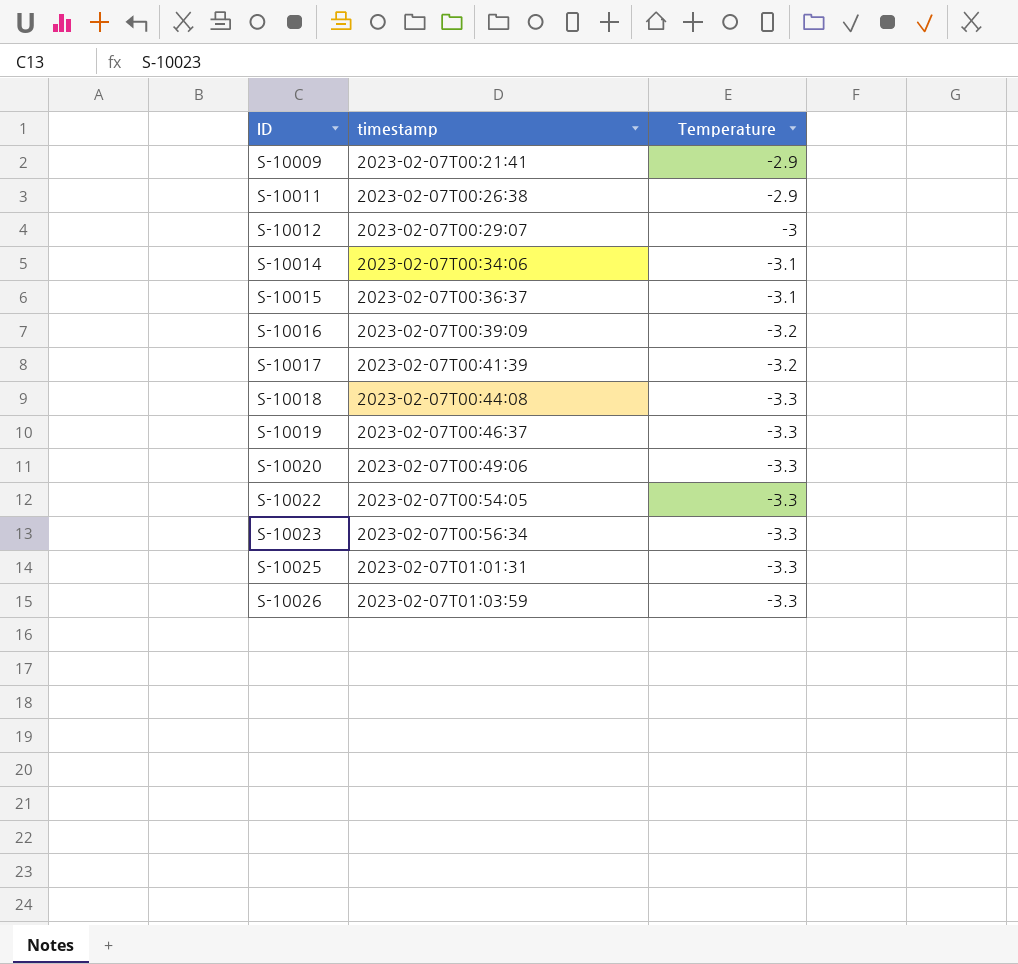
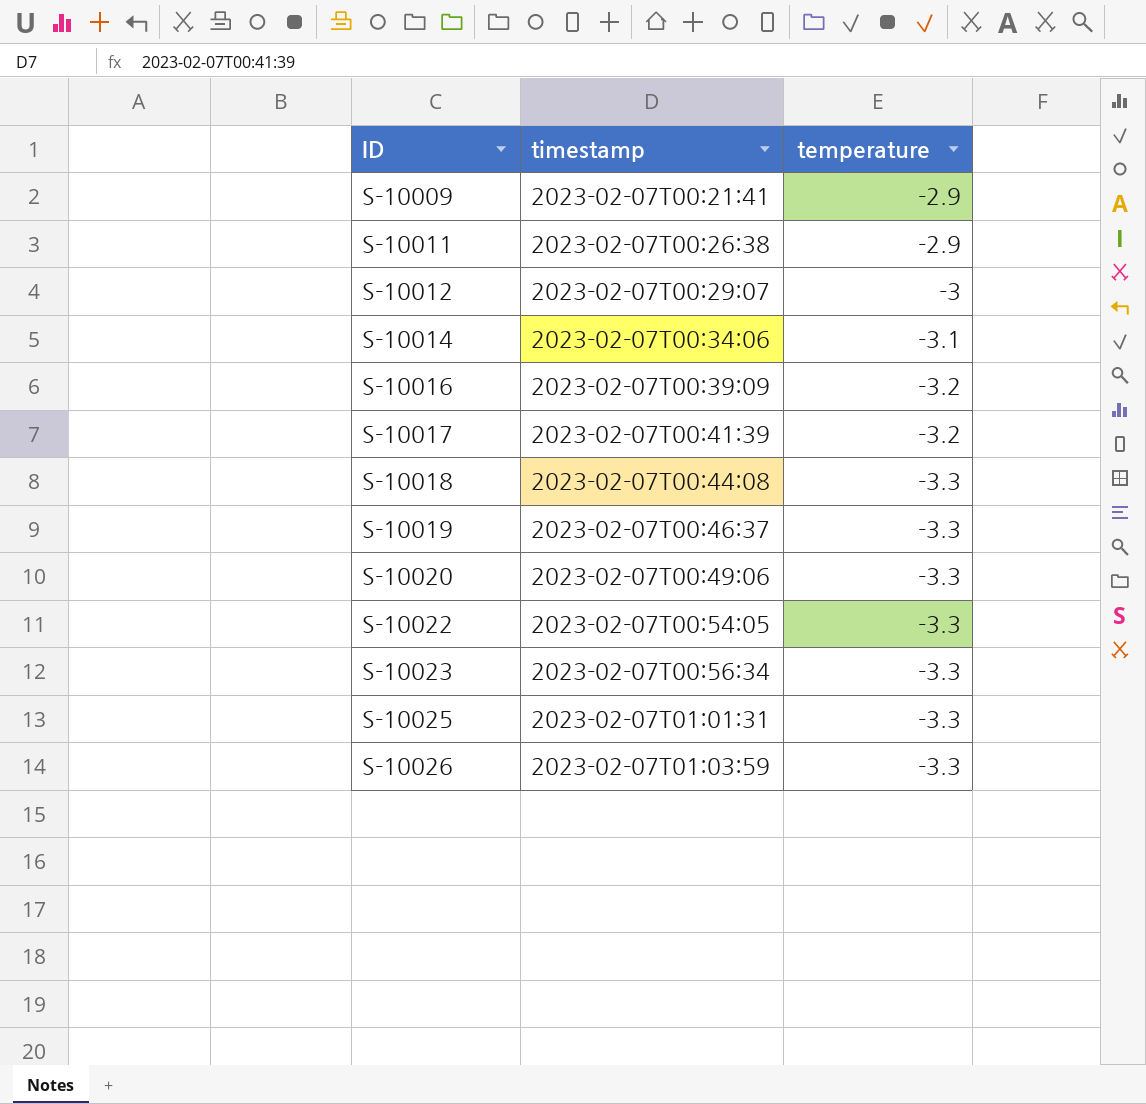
column name: Temperature -> temperature
row S-10015: 2023-02-07T00:36:37 | -3.1 -> none

